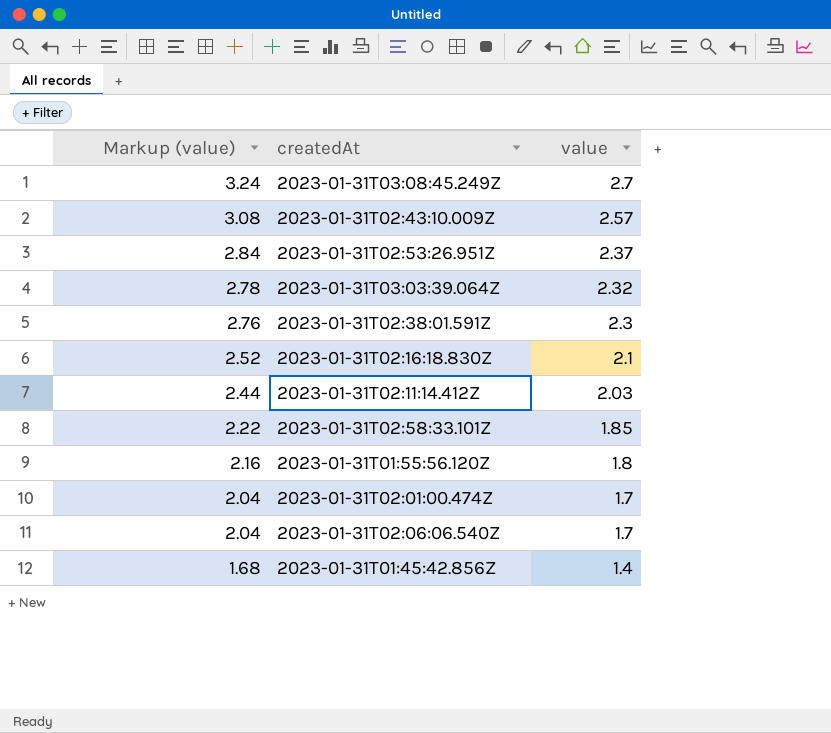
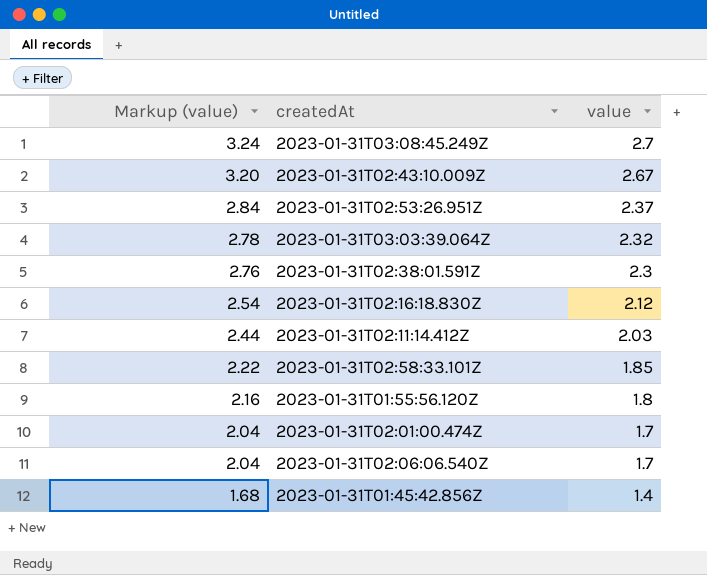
2023-01-31T02:43:10.009Z | Markup (value): 3.08 -> 3.20
2023-01-31T02:43:10.009Z | value: 2.57 -> 2.67
2023-01-31T02:16:18.830Z | Markup (value): 2.52 -> 2.54
2023-01-31T02:16:18.830Z | value: 2.1 -> 2.12

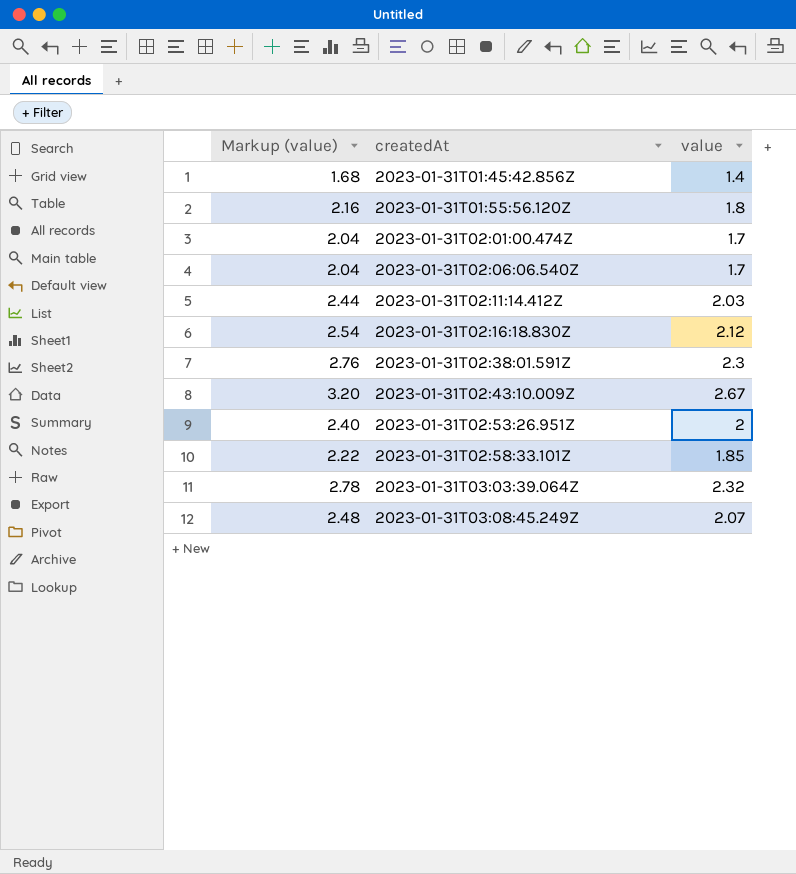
row order: Markup (value) descending -> createdAt ascending
2023-01-31T02:53:26.951Z | Markup (value): 2.84 -> 2.40
2023-01-31T02:53:26.951Z | value: 2.37 -> 2
2023-01-31T03:08:45.249Z | Markup (value): 3.24 -> 2.48
2023-01-31T03:08:45.249Z | value: 2.7 -> 2.07

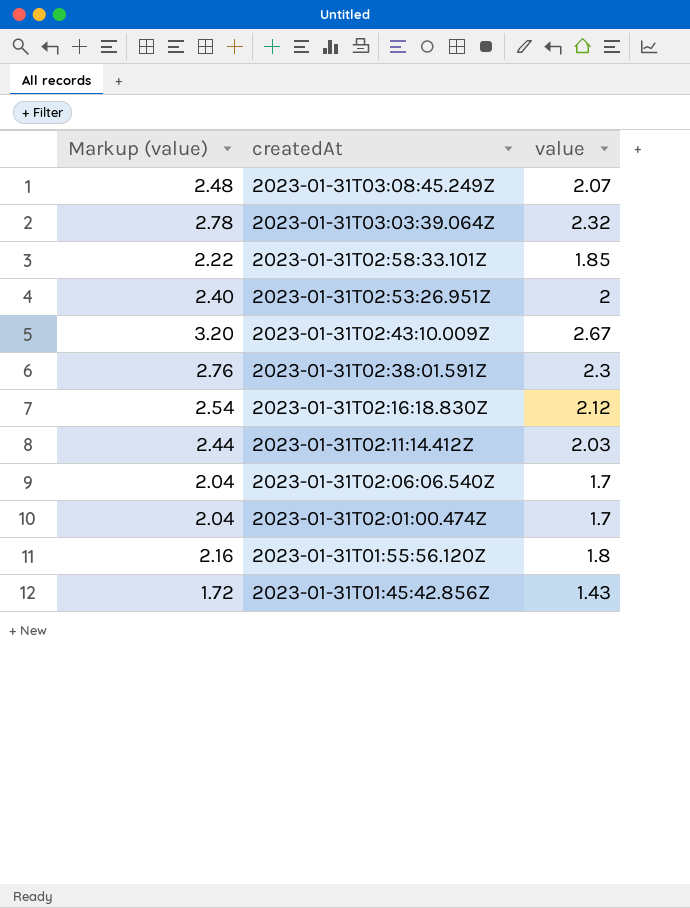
row order: createdAt ascending -> createdAt descending
2023-01-31T01:45:42.856Z | Markup (value): 1.68 -> 1.72
2023-01-31T01:45:42.856Z | value: 1.4 -> 1.43

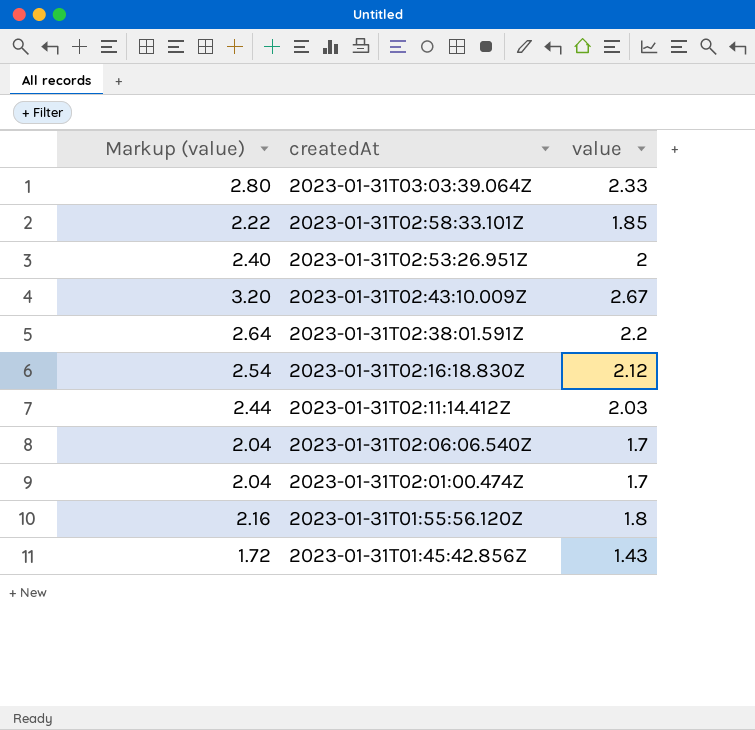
row 2023-01-31T03:08:45.249Z: 2.48 | 2.07 -> none
2023-01-31T03:03:39.064Z | Markup (value): 2.78 -> 2.80
2023-01-31T03:03:39.064Z | value: 2.32 -> 2.33
2023-01-31T02:38:01.591Z | Markup (value): 2.76 -> 2.64
2023-01-31T02:38:01.591Z | value: 2.3 -> 2.2

